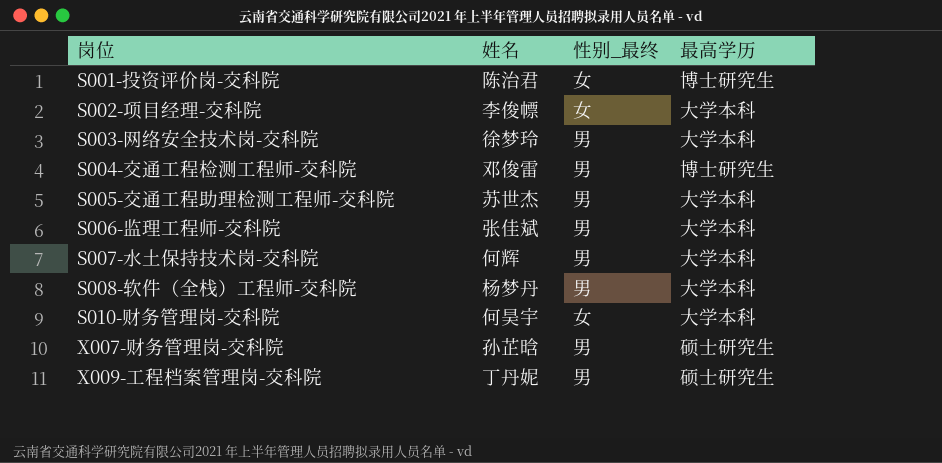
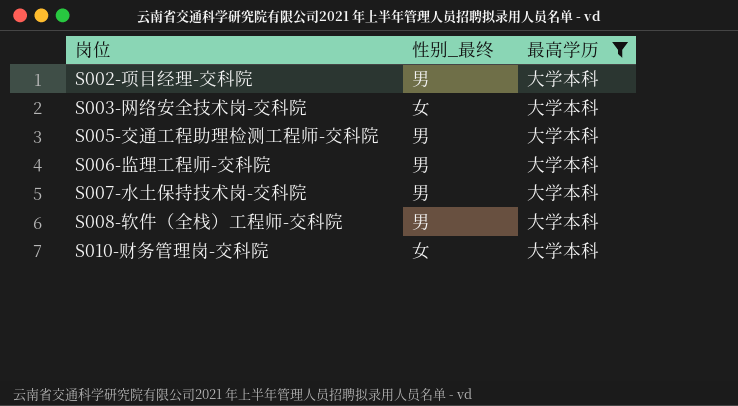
filter: none -> 最高学历 = 大学本科
column 姓名 | position: 2 -> none
S002-项目经理-交科院 | 性别_最终: 女 -> 男
S003-网络安全技术岗-交科院 | 性别_最终: 男 -> 女

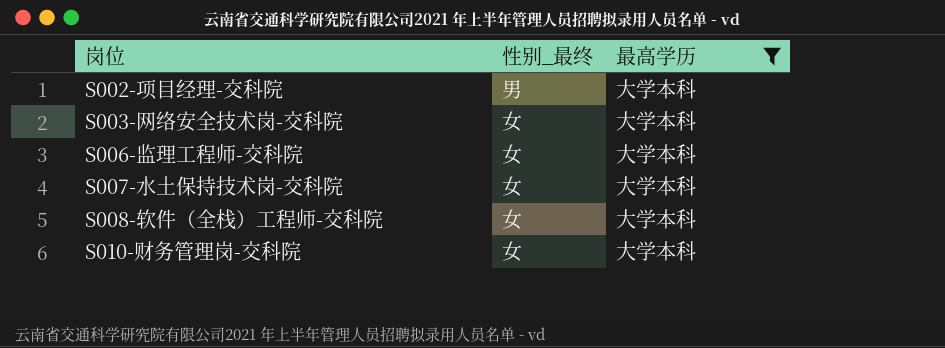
row S005-交通工程助理检测工程师-交科院: 男 | 大学本科 -> none
S006-监理工程师-交科院 | 性别_最终: 男 -> 女
S007-水土保持技术岗-交科院 | 性别_最终: 男 -> 女
S008-软件（全栈）工程师-交科院 | 性别_最终: 男 -> 女

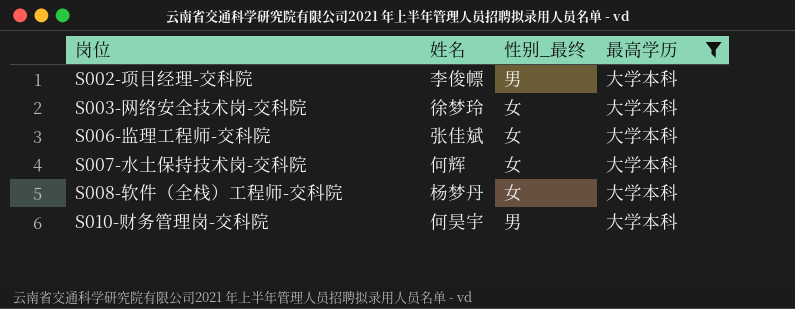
column 姓名 | position: none -> 2
S010-财务管理岗-交科院 | 性别_最终: 女 -> 男

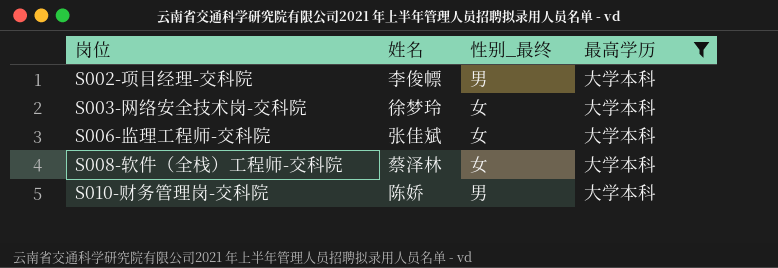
row S007-水土保持技术岗-交科院: 何辉 | 女 | 大学本科 -> none
S008-软件（全栈）工程师-交科院 | 姓名: 杨梦丹 -> 蔡泽林
S010-财务管理岗-交科院 | 姓名: 何昊宇 -> 陈娇

